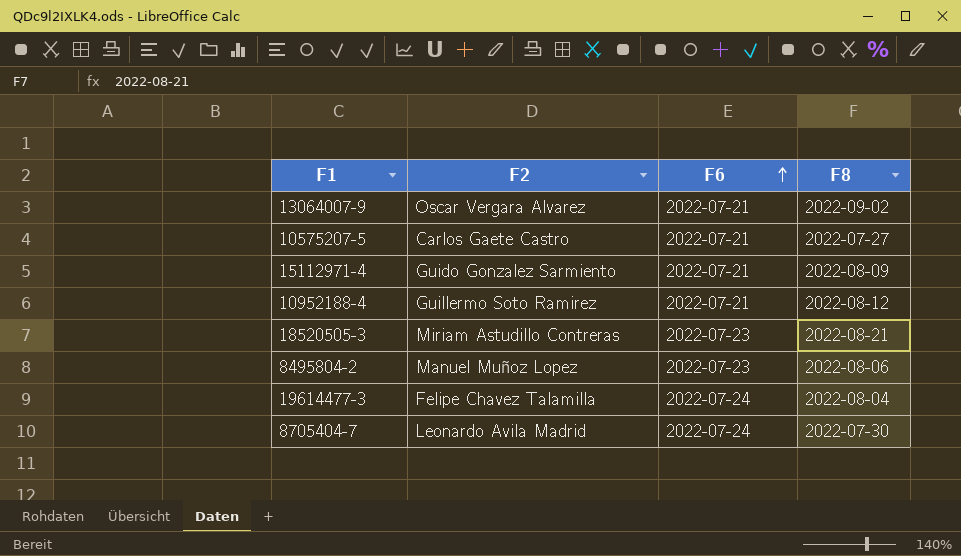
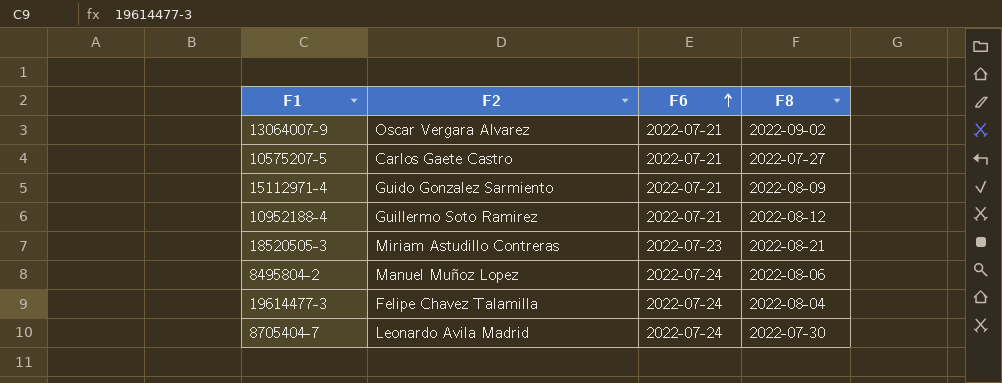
8495804-2 | F6: 2022-07-23 -> 2022-07-24

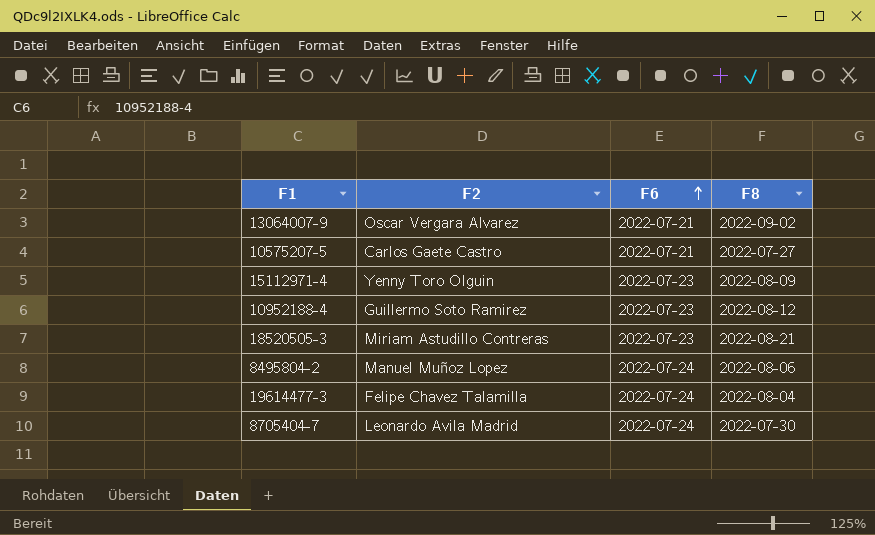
15112971-4 | F2: Guido Gonzalez Sarmiento -> Yenny Toro Olguin
15112971-4 | F6: 2022-07-21 -> 2022-07-23
10952188-4 | F6: 2022-07-21 -> 2022-07-23

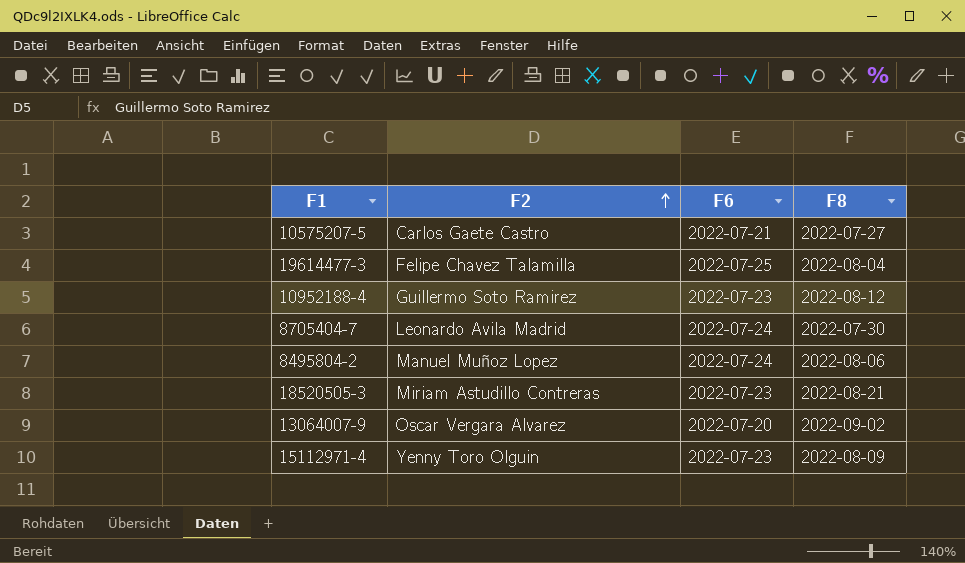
row order: F6 ascending -> F2 ascending
19614477-3 | F6: 2022-07-24 -> 2022-07-25
13064007-9 | F6: 2022-07-21 -> 2022-07-20

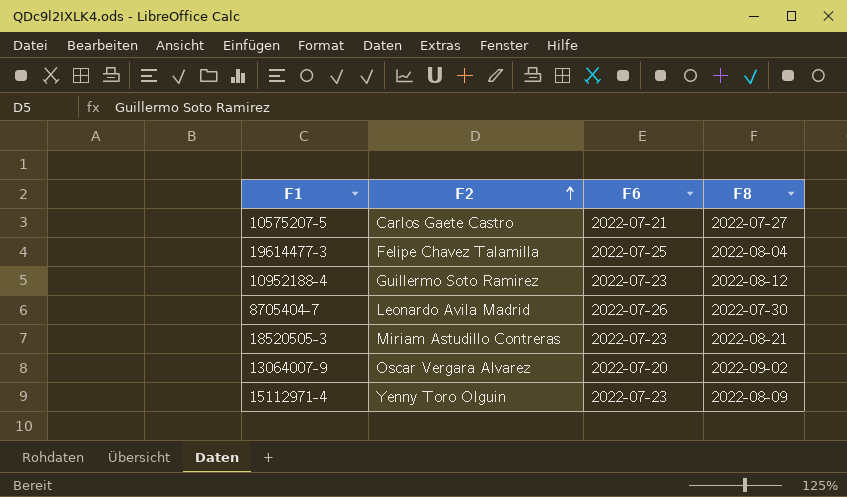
row 8495804-2: Manuel Muñoz Lopez | 2022-07-24 | 2022-08-06 -> none
8705404-7 | F6: 2022-07-24 -> 2022-07-26

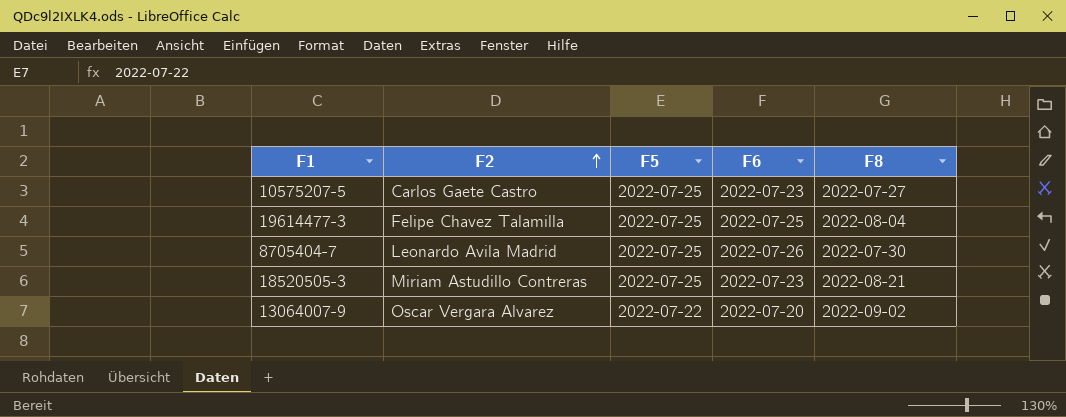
column F5 | position: none -> 3
row 10952188-4: Guillermo Soto Ramirez | 2022-07-23 | 2022-08-12 -> none
row 15112971-4: Yenny Toro Olguin | 2022-07-23 | 2022-08-09 -> none
10575207-5 | F6: 2022-07-21 -> 2022-07-23

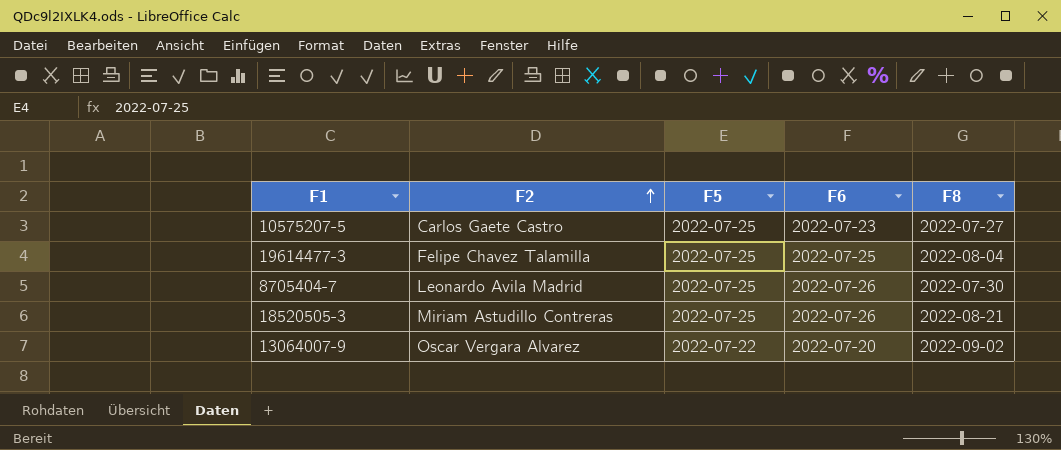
18520505-3 | F6: 2022-07-23 -> 2022-07-26

